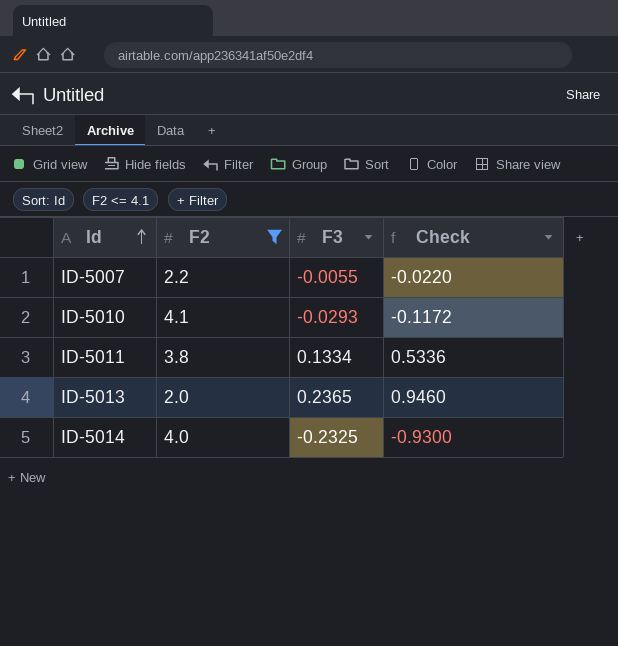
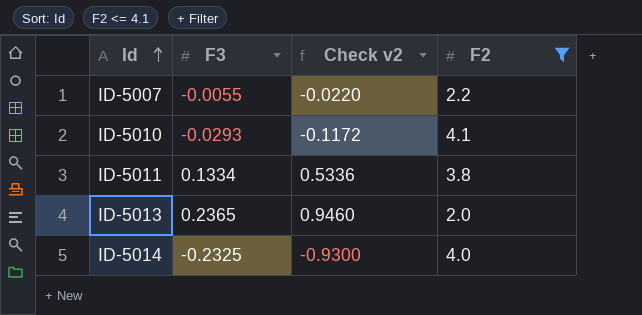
column name: Check -> Check v2
column F2 | position: 2 -> 4

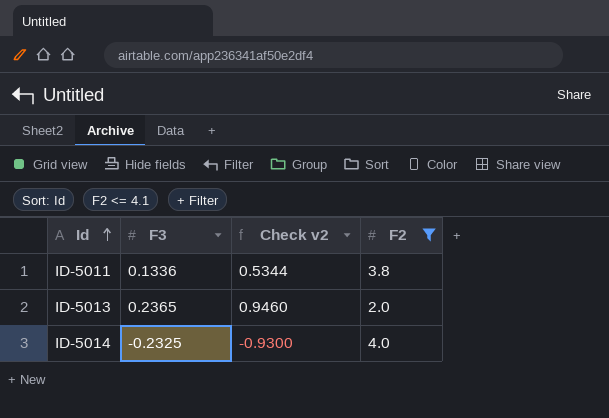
row ID-5007: -0.0055 | -0.0220 | 2.2 -> none
row ID-5010: -0.0293 | -0.1172 | 4.1 -> none
ID-5011 | F3: 0.1334 -> 0.1336
ID-5011 | Check v2: 0.5336 -> 0.5344

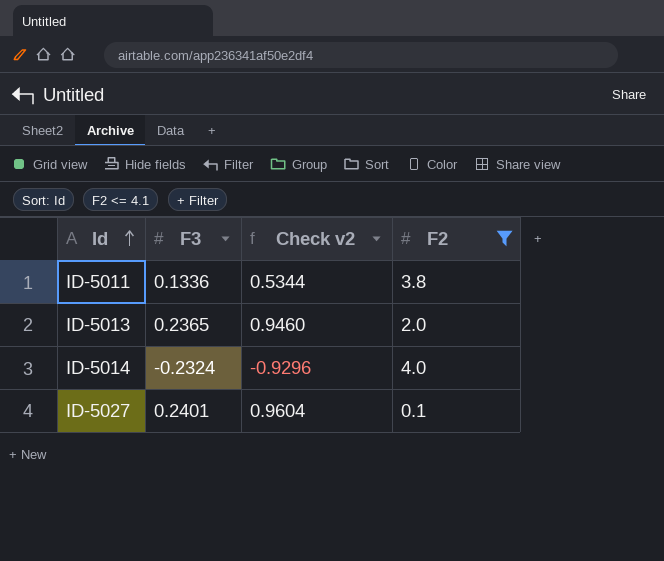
ID-5014 | F3: -0.2325 -> -0.2324
ID-5014 | Check v2: -0.9300 -> -0.9296
row ID-5027: none -> 0.2401 | 0.9604 | 0.1

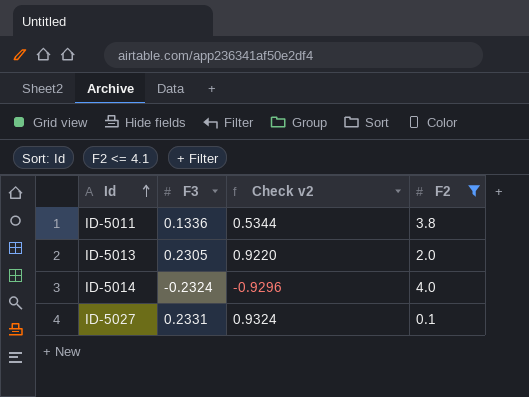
ID-5013 | F3: 0.2365 -> 0.2305
ID-5013 | Check v2: 0.9460 -> 0.9220
ID-5027 | F3: 0.2401 -> 0.2331
ID-5027 | Check v2: 0.9604 -> 0.9324

